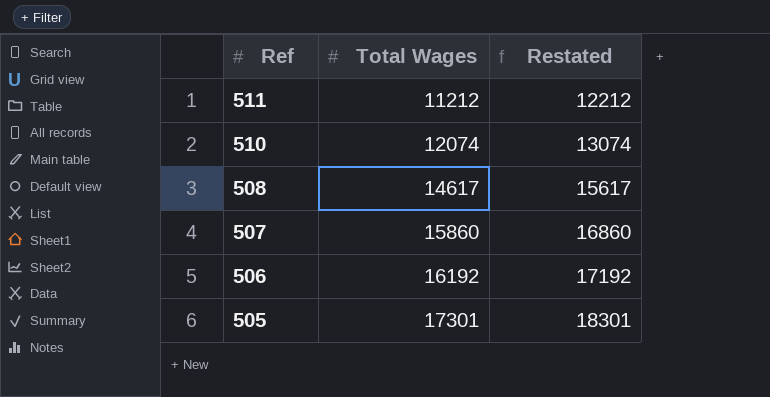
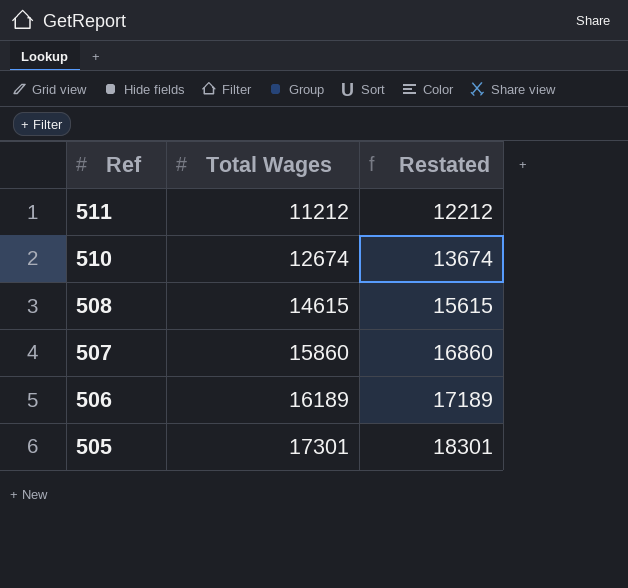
510 | Total Wages: 12074 -> 12674
510 | Restated: 13074 -> 13674
508 | Total Wages: 14617 -> 14615
508 | Restated: 15617 -> 15615
506 | Total Wages: 16192 -> 16189
506 | Restated: 17192 -> 17189

